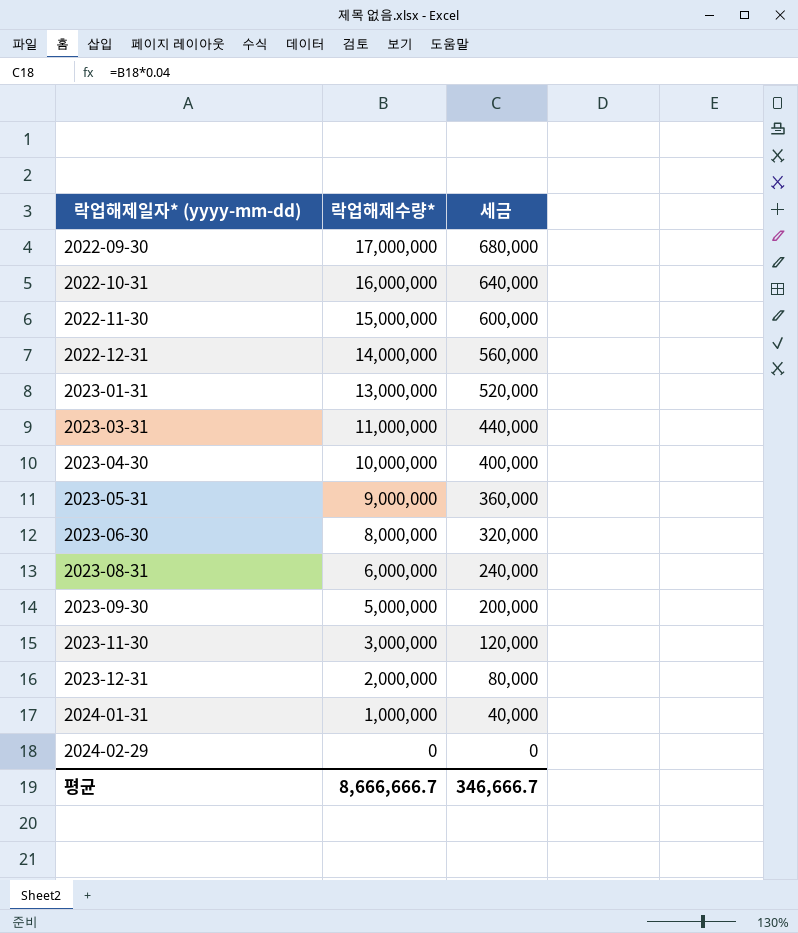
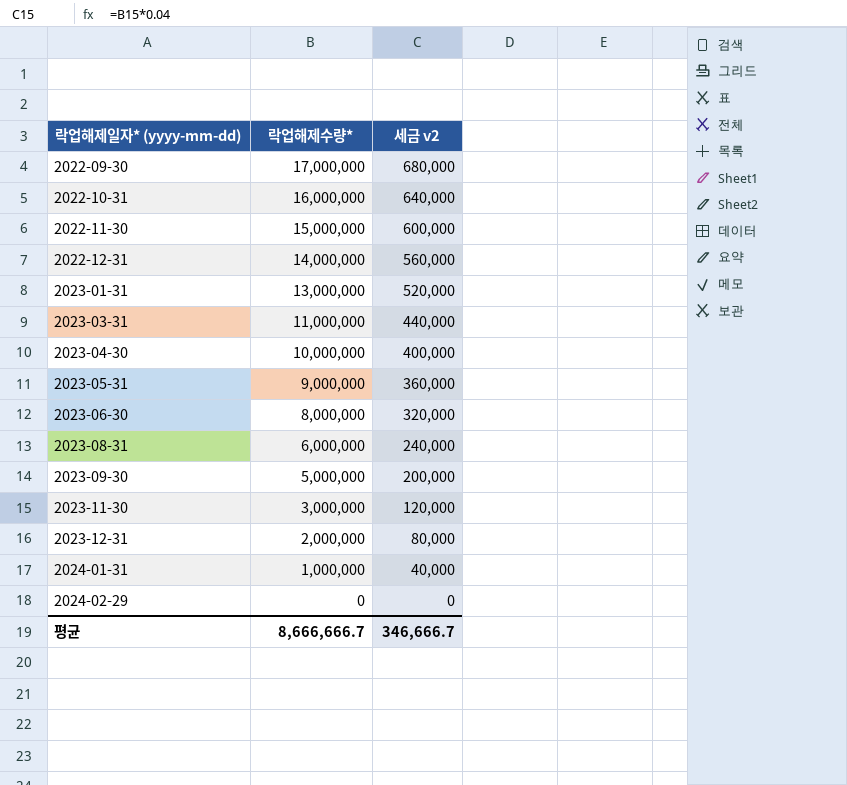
column name: 세금 -> 세금 v2

